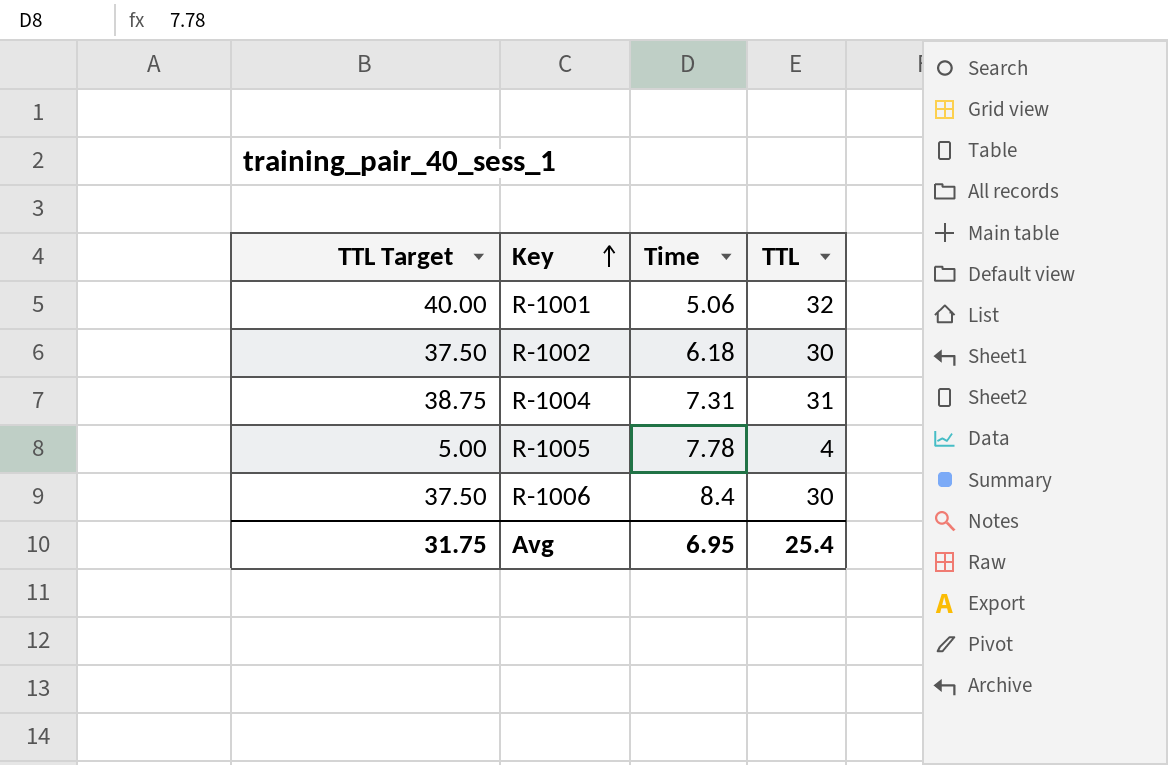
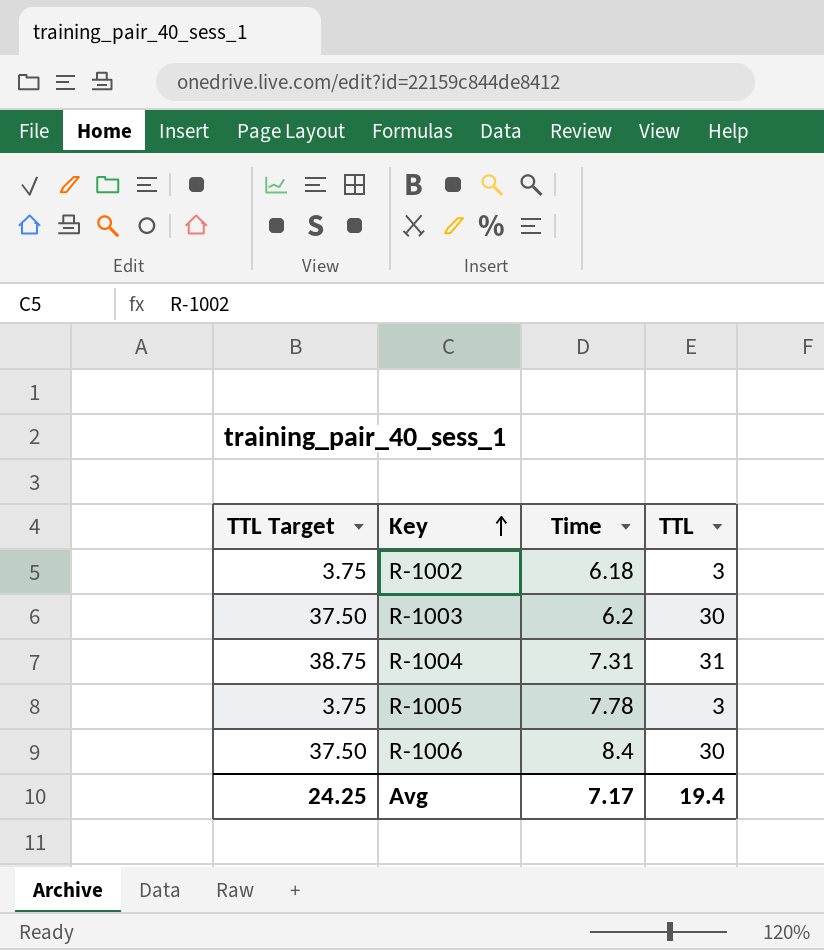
row R-1001: 40.00 | 5.06 | 32 -> none
R-1002 | TTL Target: 37.50 -> 3.75
R-1002 | TTL: 30 -> 3
row R-1003: none -> 37.50 | 6.2 | 30
R-1005 | TTL Target: 5.00 -> 3.75
R-1005 | TTL: 4 -> 3
Avg | TTL Target: 31.75 -> 24.25
Avg | Time: 6.95 -> 7.17
Avg | TTL: 25.4 -> 19.4

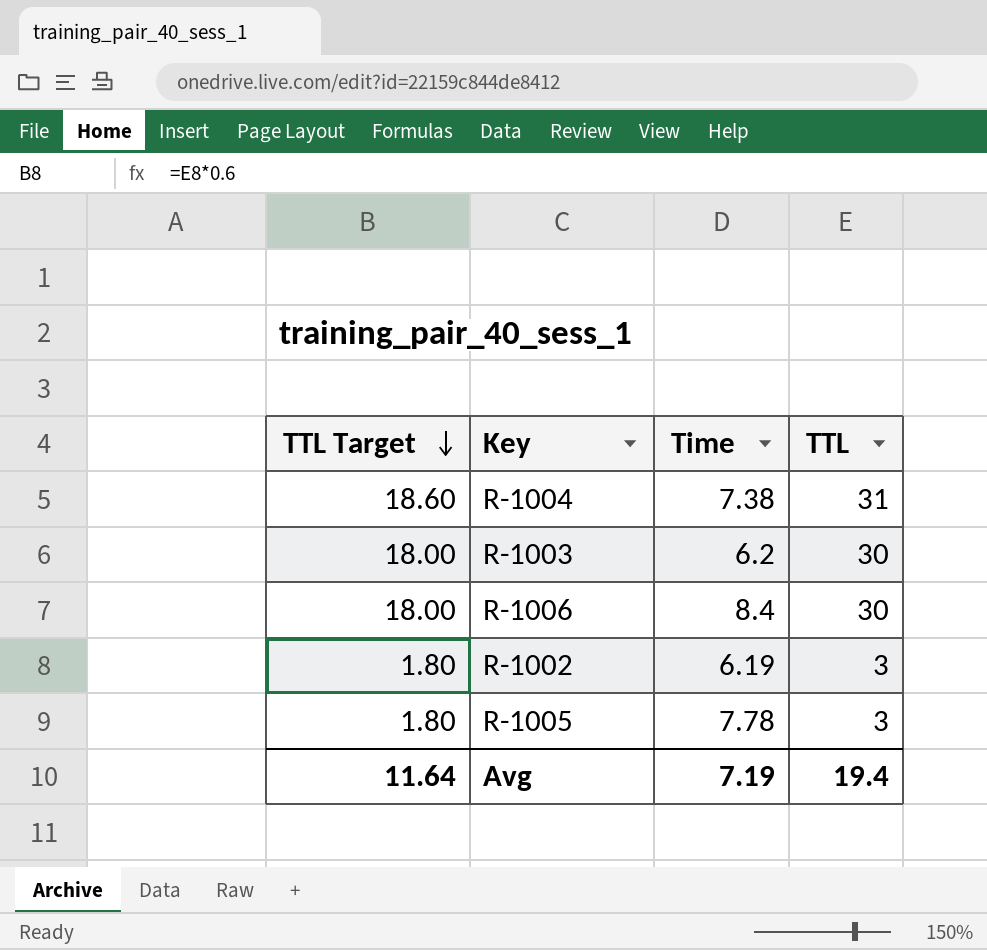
row order: Key ascending -> TTL Target descending
column TTL Target | formula: [TTL] * 1.25 -> [TTL] * 0.6
R-1004 | Time: 7.31 -> 7.38
R-1002 | Time: 6.18 -> 6.19
Avg | TTL Target: 24.25 -> 11.64
Avg | Time: 7.17 -> 7.19

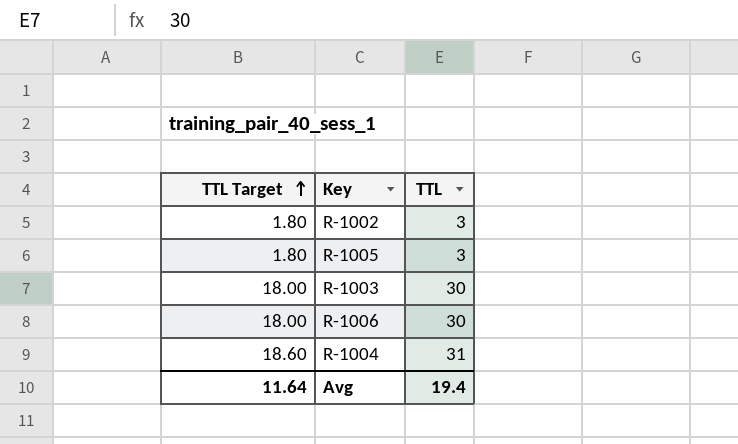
row order: TTL Target descending -> TTL Target ascending
column Time | position: 3 -> none

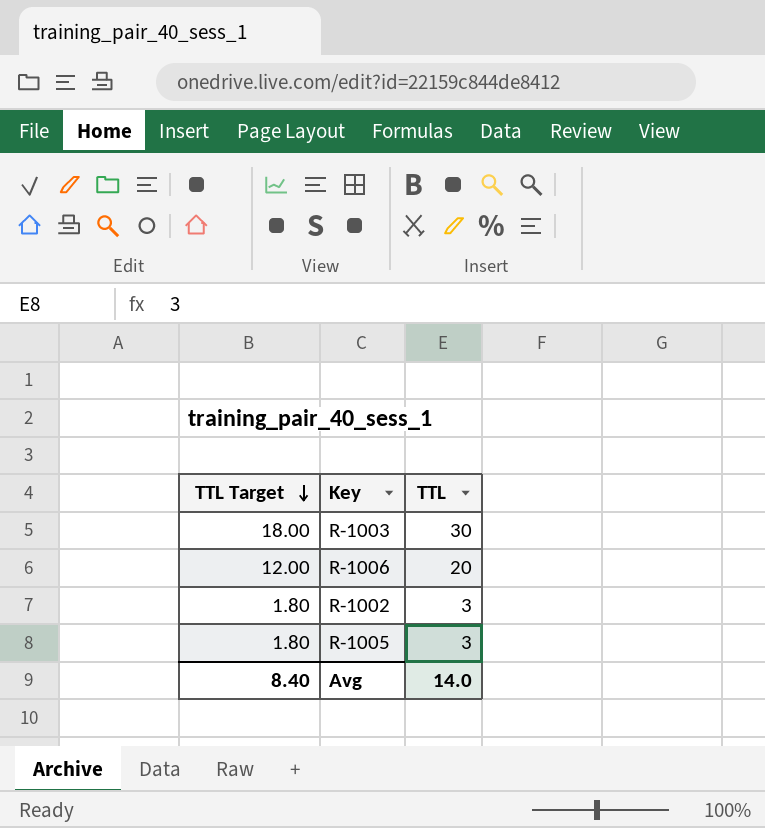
row order: TTL Target ascending -> TTL Target descending
row R-1004: 18.60 | 31 -> none
R-1006 | TTL Target: 18.00 -> 12.00
R-1006 | TTL: 30 -> 20
Avg | TTL Target: 11.64 -> 8.40
Avg | TTL: 19.4 -> 14.0

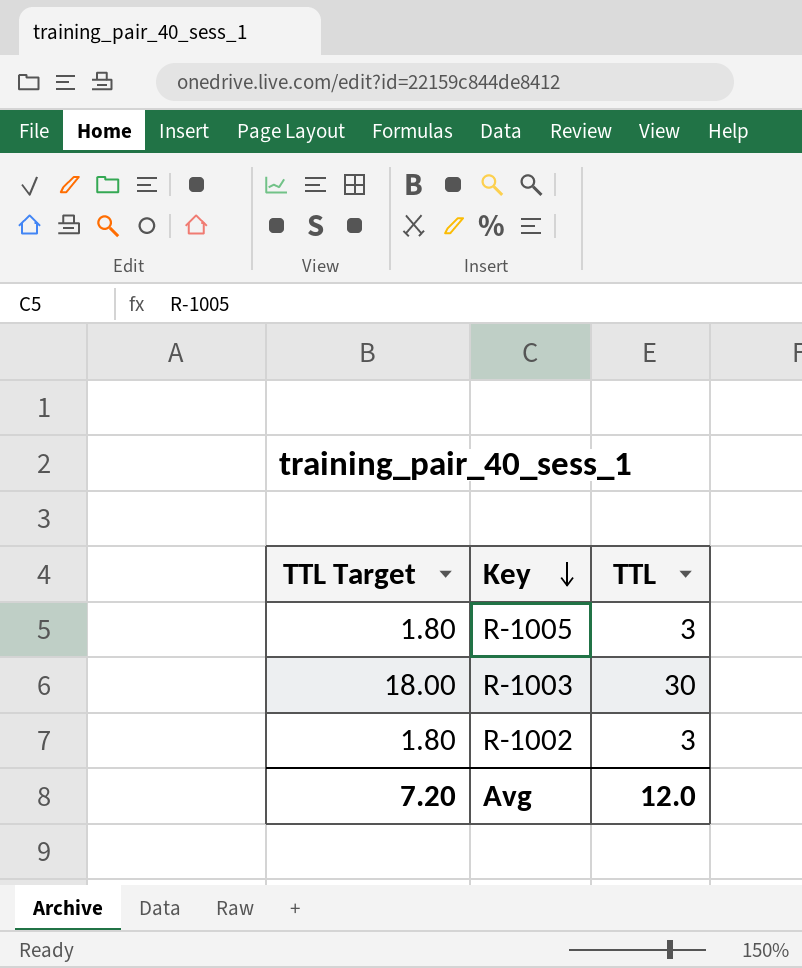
row order: TTL Target descending -> Key descending
row R-1006: 12.00 | 20 -> none
Avg | TTL Target: 8.40 -> 7.20
Avg | TTL: 14.0 -> 12.0

